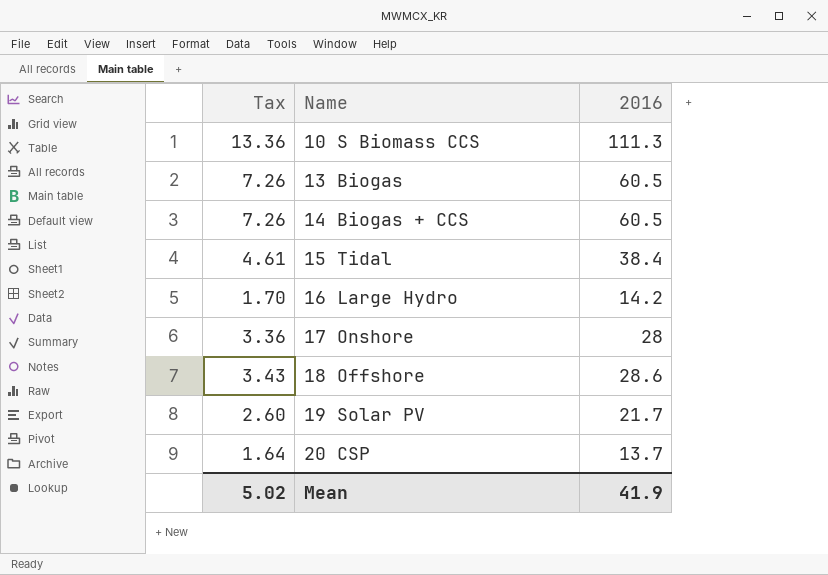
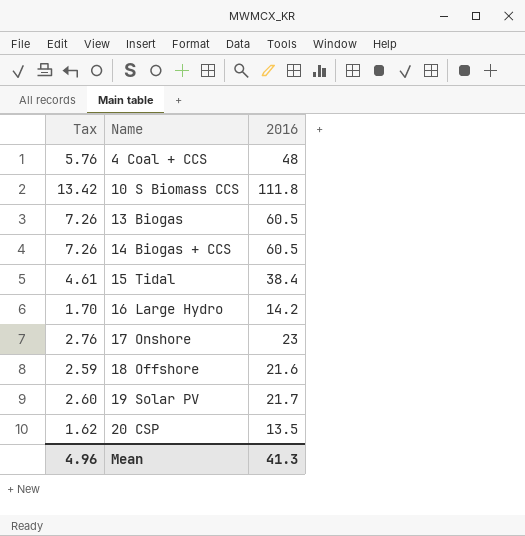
row 4 Coal + CCS: none -> 5.76 | 48
10 S Biomass CCS | Tax: 13.36 -> 13.42
10 S Biomass CCS | 2016: 111.3 -> 111.8
17 Onshore | Tax: 3.36 -> 2.76
17 Onshore | 2016: 28 -> 23
18 Offshore | Tax: 3.43 -> 2.59
18 Offshore | 2016: 28.6 -> 21.6
20 CSP | Tax: 1.64 -> 1.62
20 CSP | 2016: 13.7 -> 13.5
Mean | Tax: 5.02 -> 4.96
Mean | 2016: 41.9 -> 41.3

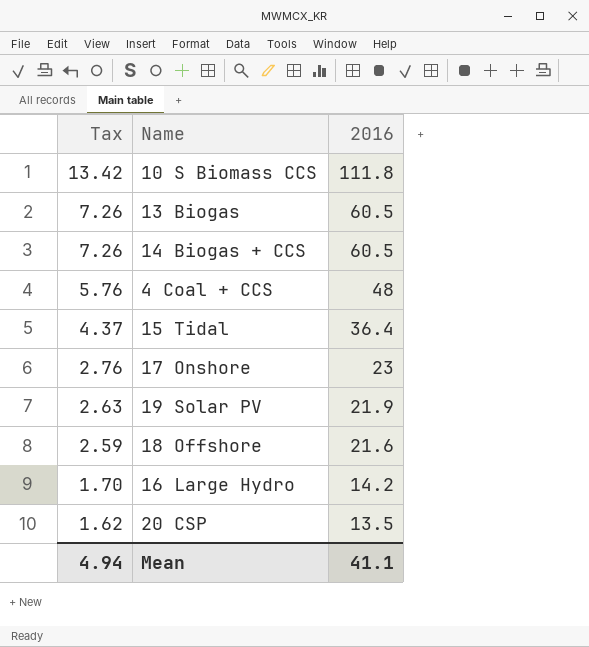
row order: Name ascending -> Tax descending
15 Tidal | Tax: 4.61 -> 4.37
15 Tidal | 2016: 38.4 -> 36.4
19 Solar PV | Tax: 2.60 -> 2.63
19 Solar PV | 2016: 21.7 -> 21.9
Mean | Tax: 4.96 -> 4.94
Mean | 2016: 41.3 -> 41.1

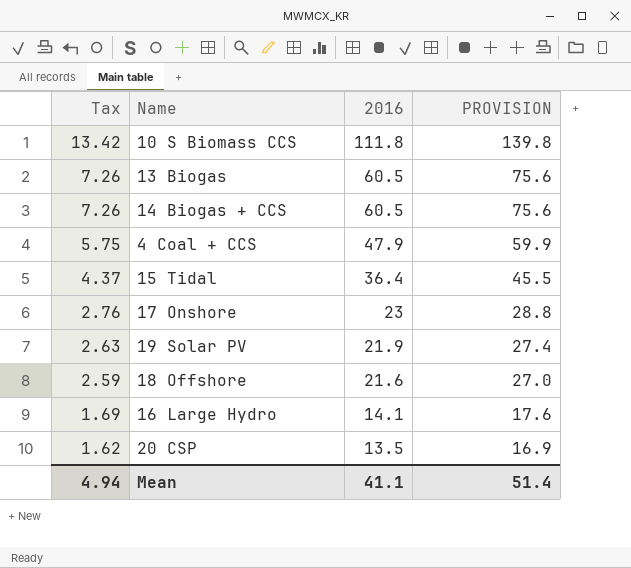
column PROVISION | formula: none -> [2016] * 1.25
4 Coal + CCS | Tax: 5.76 -> 5.75
4 Coal + CCS | 2016: 48 -> 47.9
16 Large Hydro | Tax: 1.70 -> 1.69
16 Large Hydro | 2016: 14.2 -> 14.1

